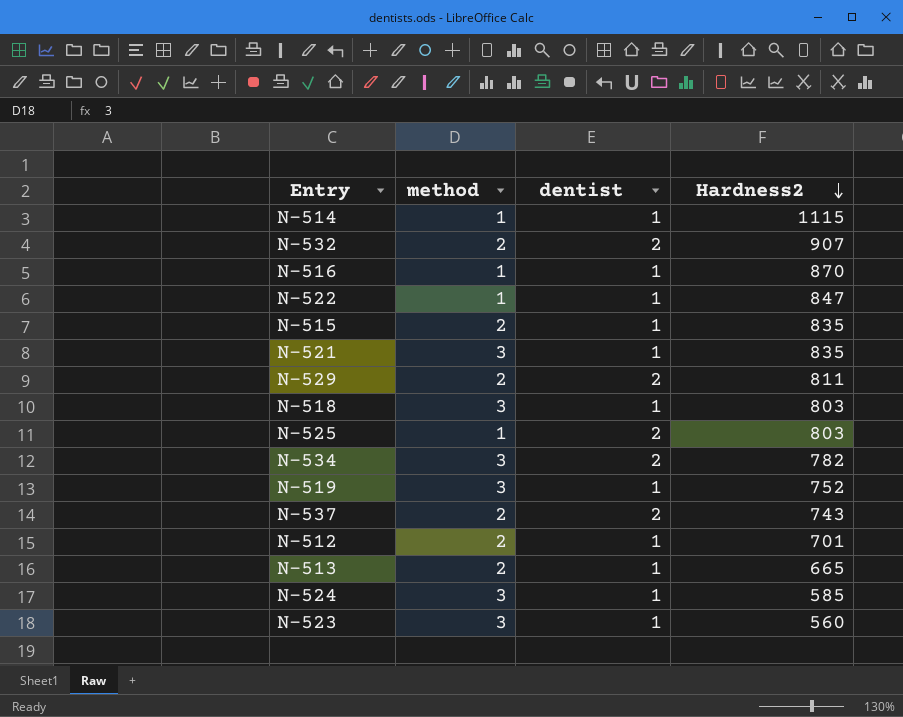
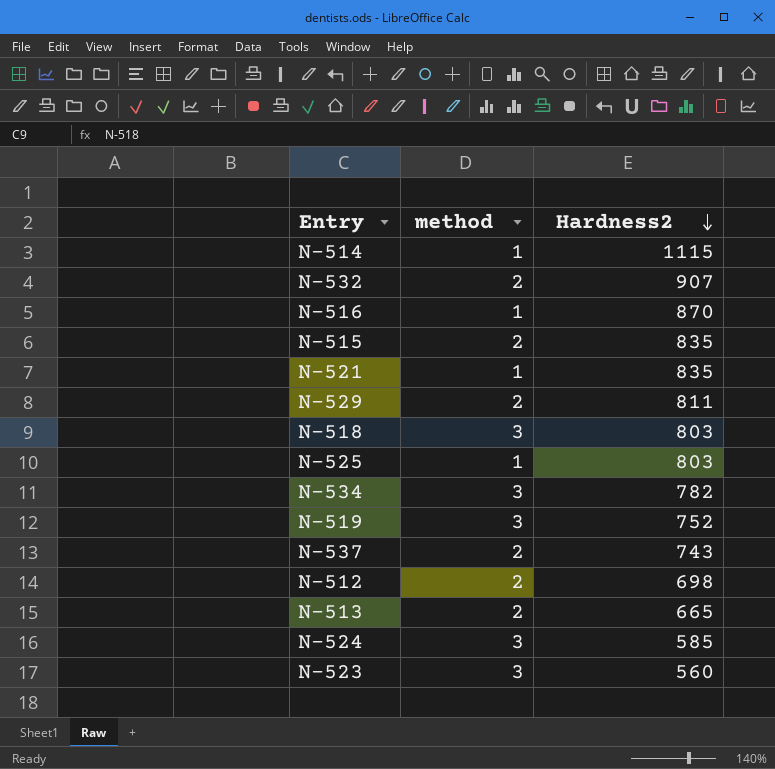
column dentist | position: 3 -> none
row N-522: 1 | 1 | 847 -> none
N-521 | method: 3 -> 1
N-512 | Hardness2: 701 -> 698

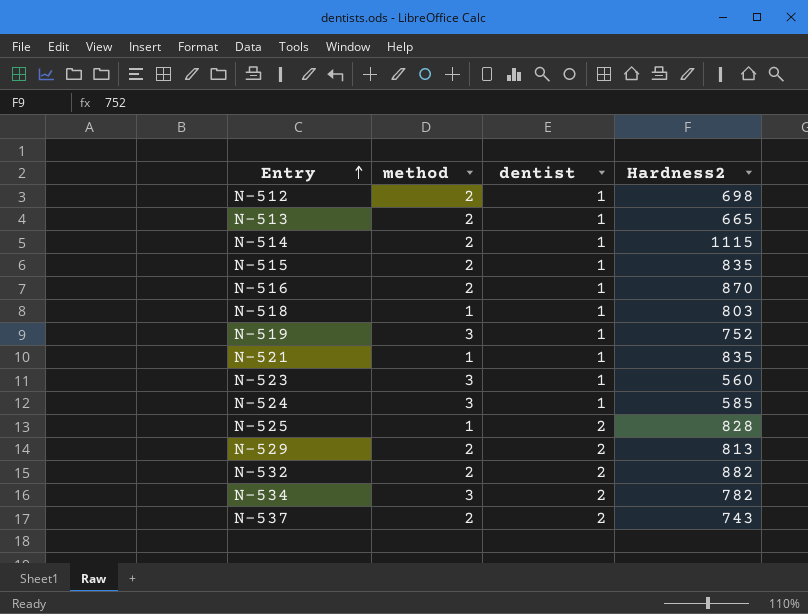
row order: Hardness2 descending -> Entry ascending
column dentist | position: none -> 3
N-514 | method: 1 -> 2
N-516 | method: 1 -> 2
N-518 | method: 3 -> 1
N-525 | Hardness2: 803 -> 828
N-529 | Hardness2: 811 -> 813
N-532 | Hardness2: 907 -> 882

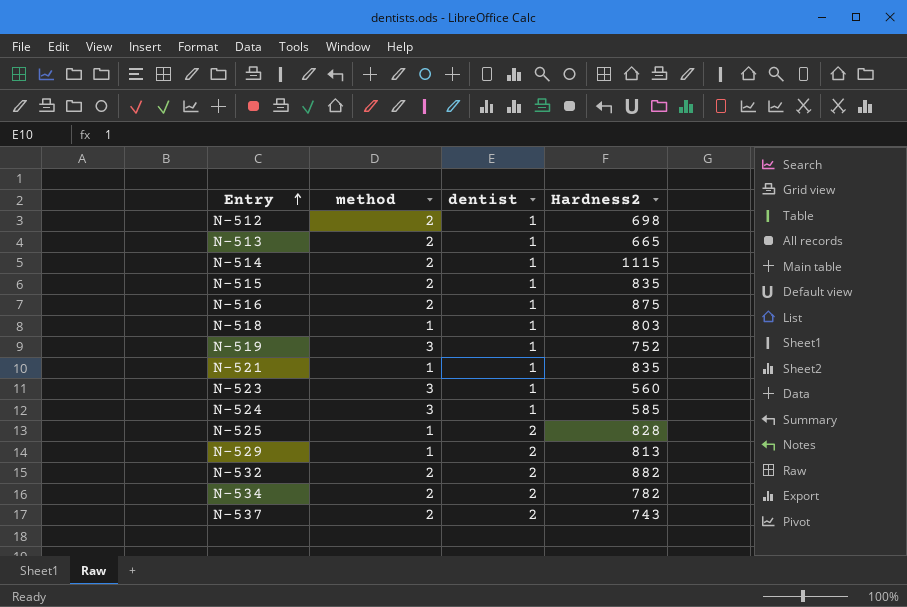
N-516 | Hardness2: 870 -> 875
N-529 | method: 2 -> 1
N-534 | method: 3 -> 2

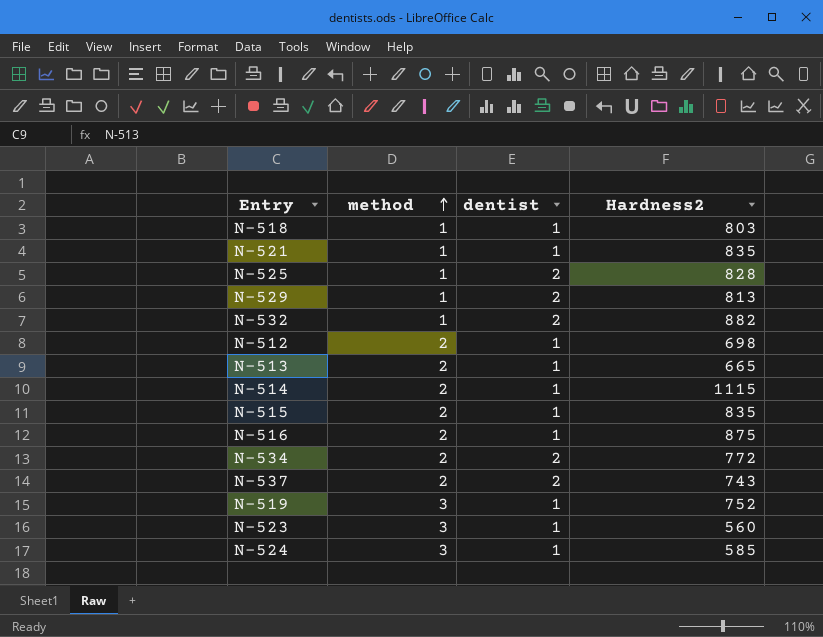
row order: Entry ascending -> method ascending
N-532 | method: 2 -> 1
N-534 | Hardness2: 782 -> 772

